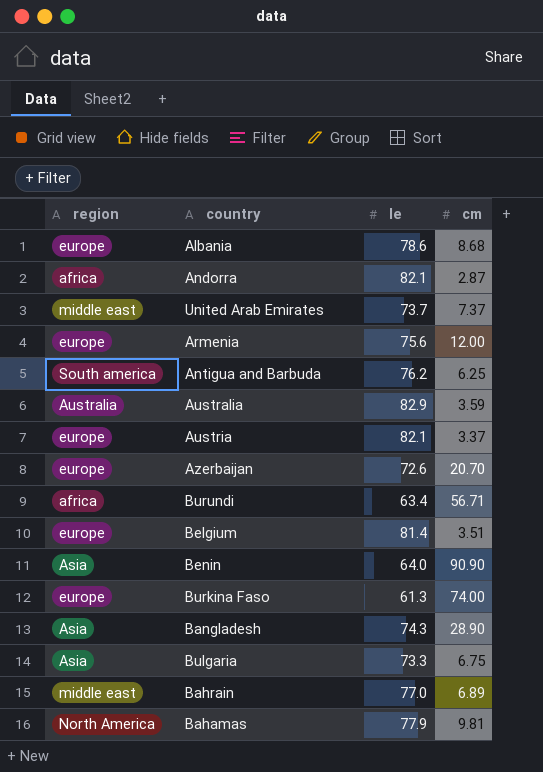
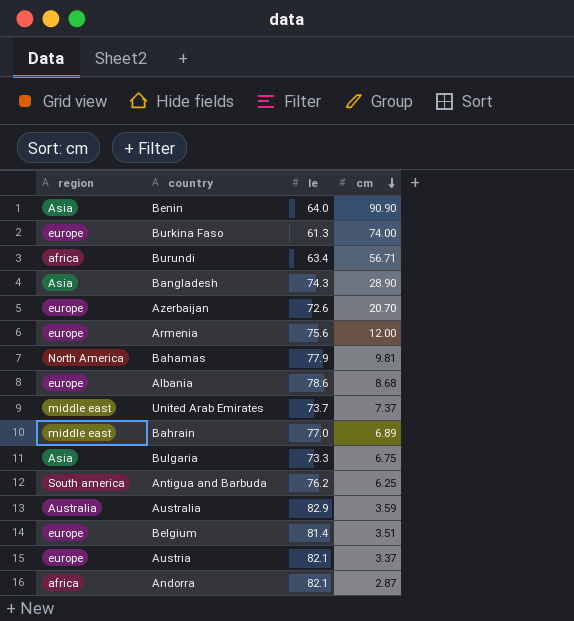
row order: none -> cm descending

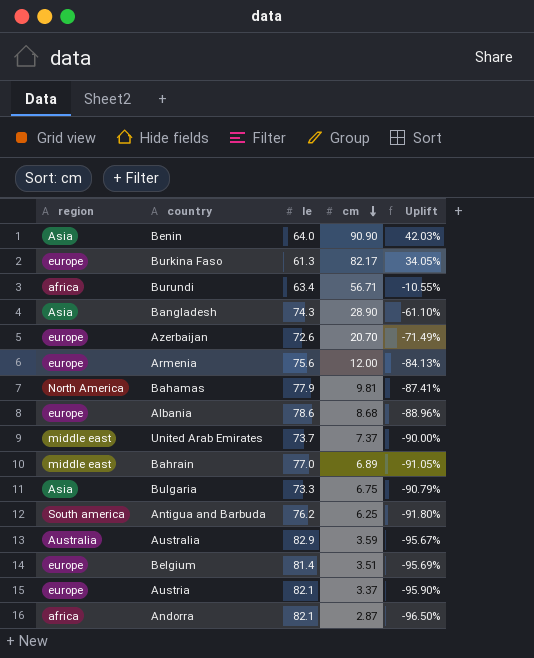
column Uplift | formula: none -> ([cm] - [le]) / [le]
Burkina Faso | cm: 74.00 -> 82.17

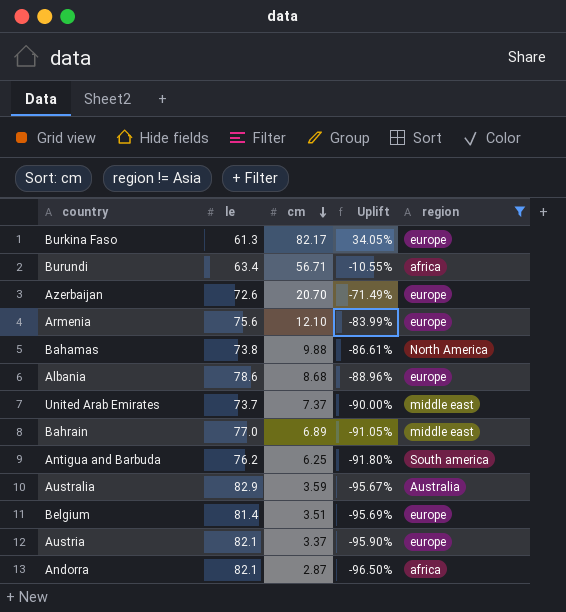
filter: none -> region != Asia
column region | position: 1 -> 5
Armenia | cm: 12.00 -> 12.10
Armenia | Uplift: -84.13% -> -83.99%
Bahamas | le: 77.9 -> 73.8
Bahamas | cm: 9.81 -> 9.88
Bahamas | Uplift: -87.41% -> -86.61%

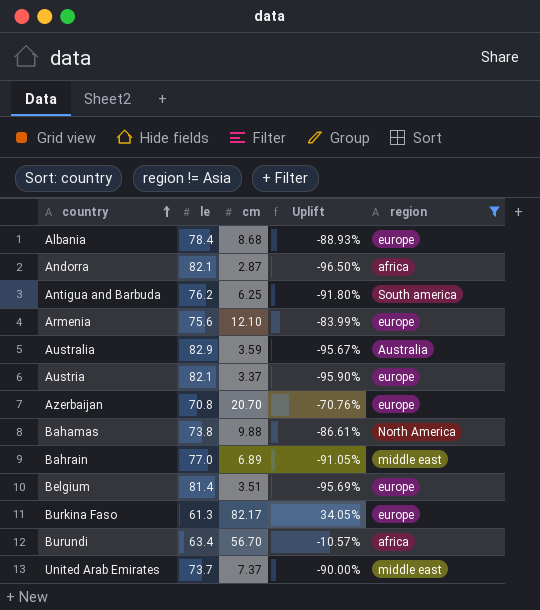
row order: cm descending -> country ascending
Albania | le: 78.6 -> 78.4
Albania | Uplift: -88.96% -> -88.93%
Azerbaijan | le: 72.6 -> 70.8
Azerbaijan | Uplift: -71.49% -> -70.76%
Burundi | cm: 56.71 -> 56.70
Burundi | Uplift: -10.55% -> -10.57%

